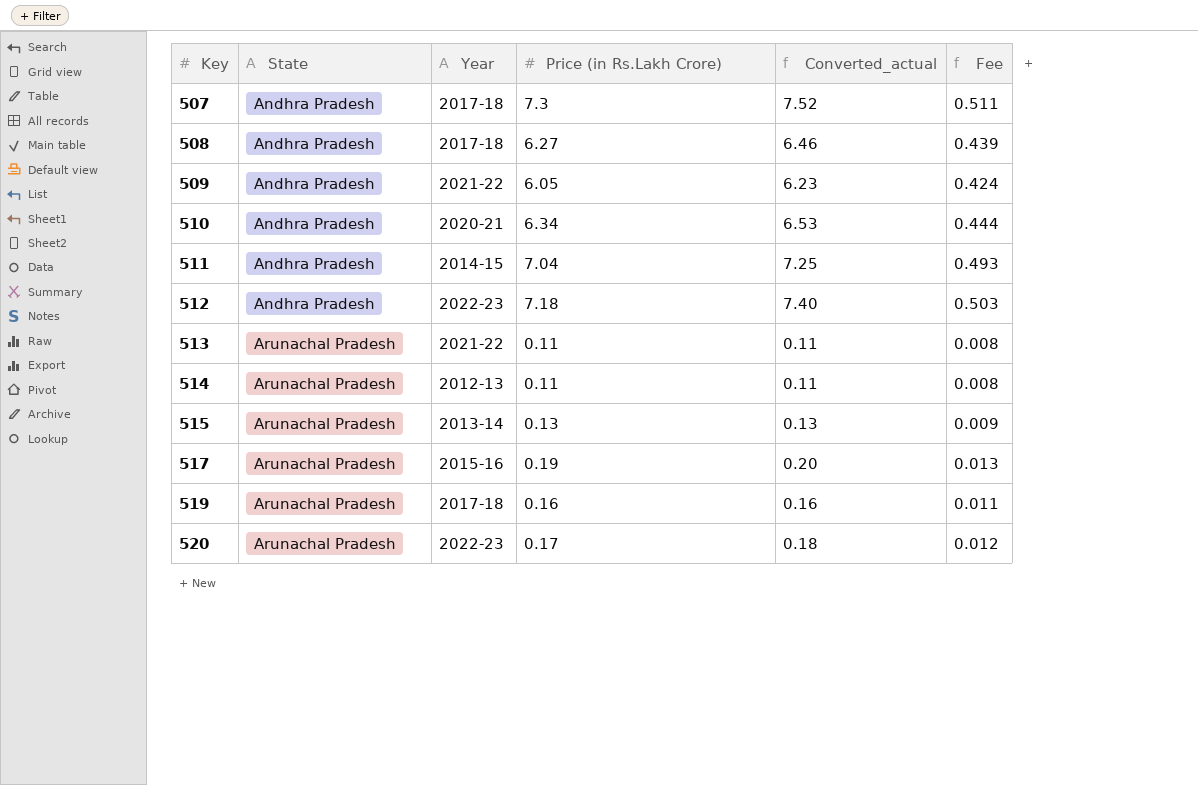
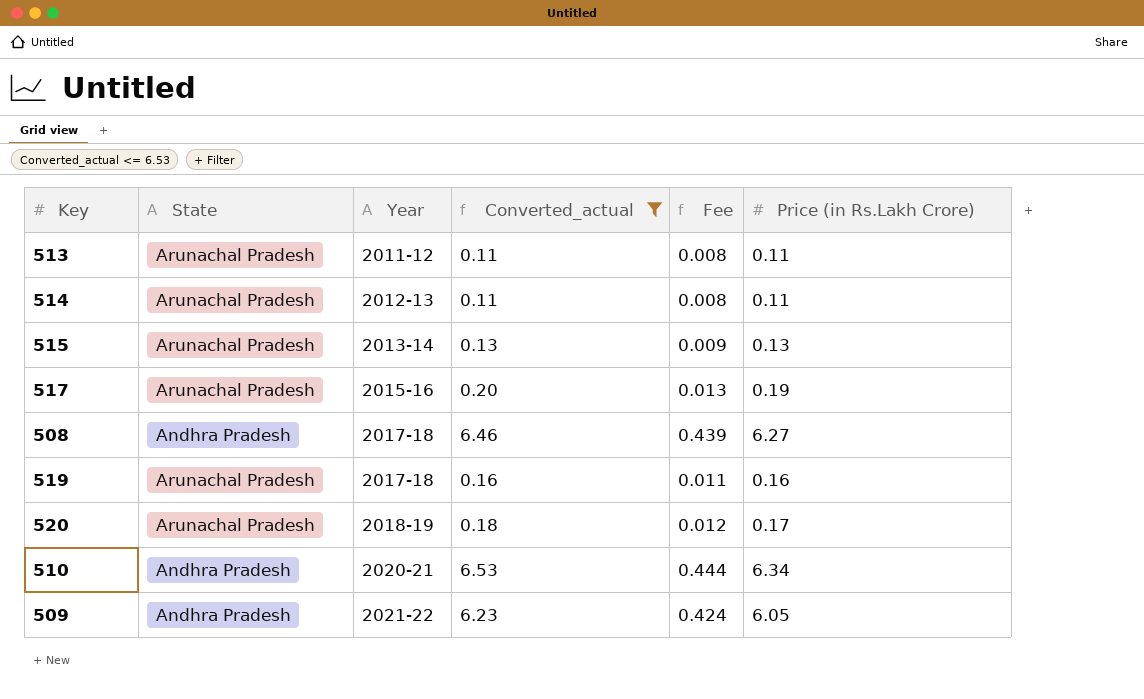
filter: none -> Converted_actual <= 6.53
row order: Key ascending -> Year ascending
column Price (in Rs.Lakh Crore) | position: 4 -> 6
513 | Year: 2021-22 -> 2011-12
520 | Year: 2022-23 -> 2018-19

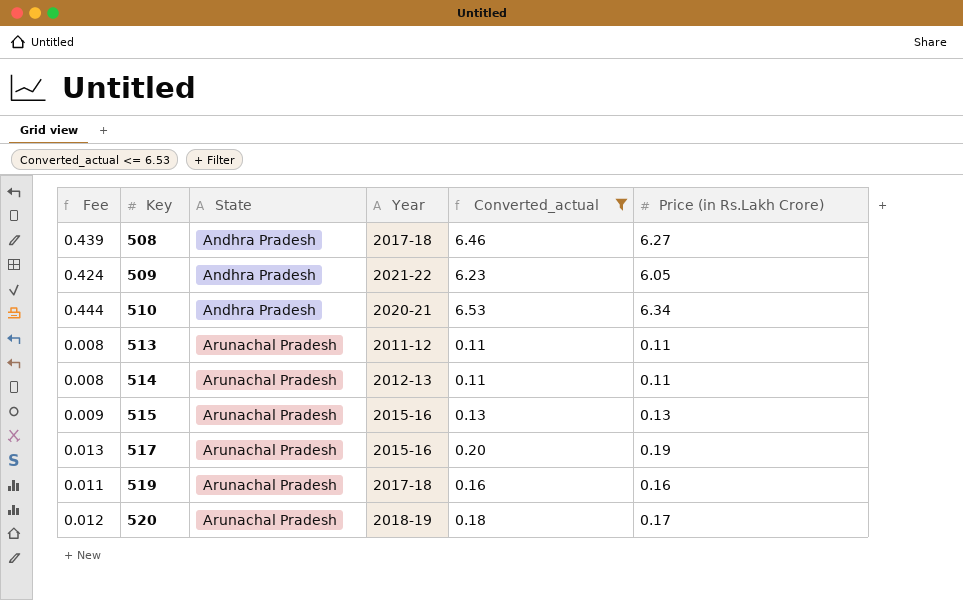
row order: Year ascending -> Key ascending
column Fee | position: 5 -> 1
515 | Year: 2013-14 -> 2015-16

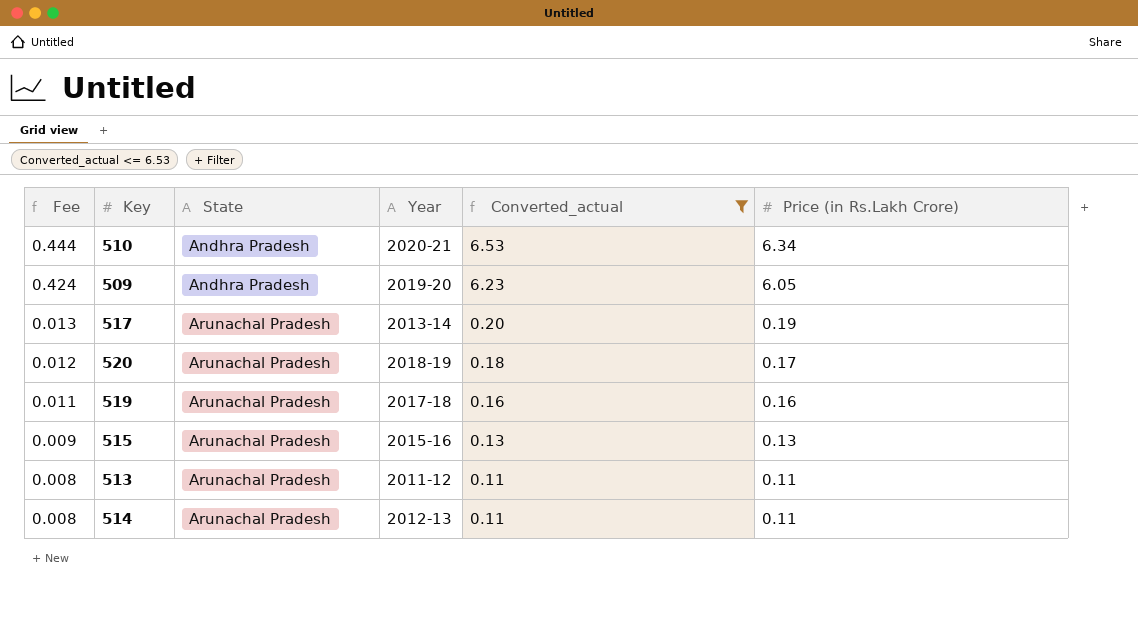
row order: Key ascending -> Fee descending
row 508: 0.439 | Andhra Pradesh | 2017-18 | 6.46 | 6.27 -> none
509 | Year: 2021-22 -> 2019-20
517 | Year: 2015-16 -> 2013-14

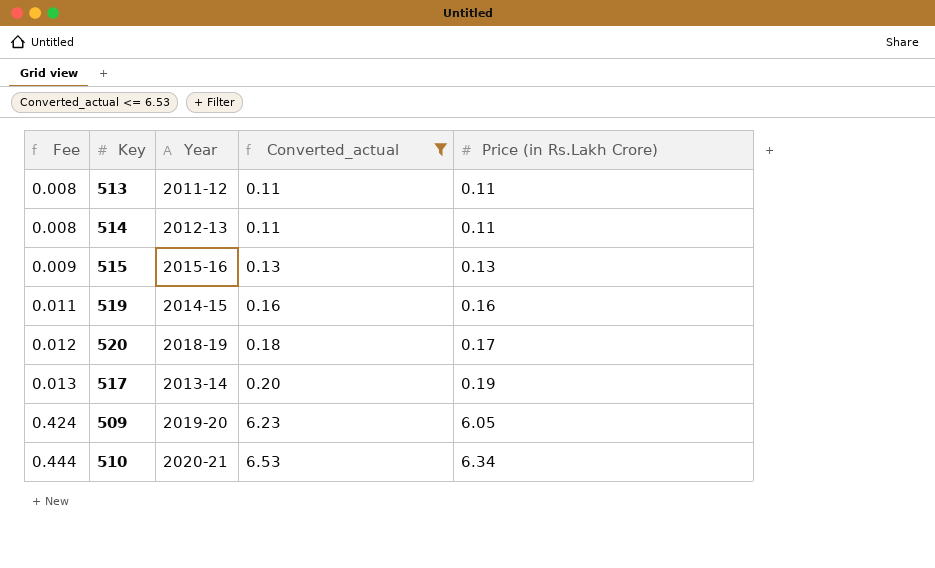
row order: Fee descending -> Fee ascending
column State | position: 3 -> none
519 | Year: 2017-18 -> 2014-15

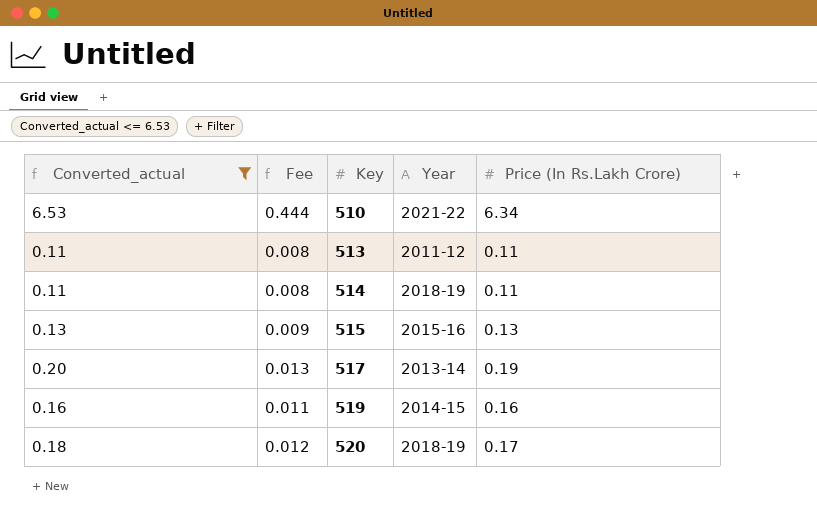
row order: Fee ascending -> Key ascending
column Converted_actual | position: 4 -> 1
column name: Price (in Rs.Lakh Crore) -> Price (In Rs.Lakh Crore)
row 509: 0.424 | 2019-20 | 6.23 | 6.05 -> none
510 | Year: 2020-21 -> 2021-22
514 | Year: 2012-13 -> 2018-19

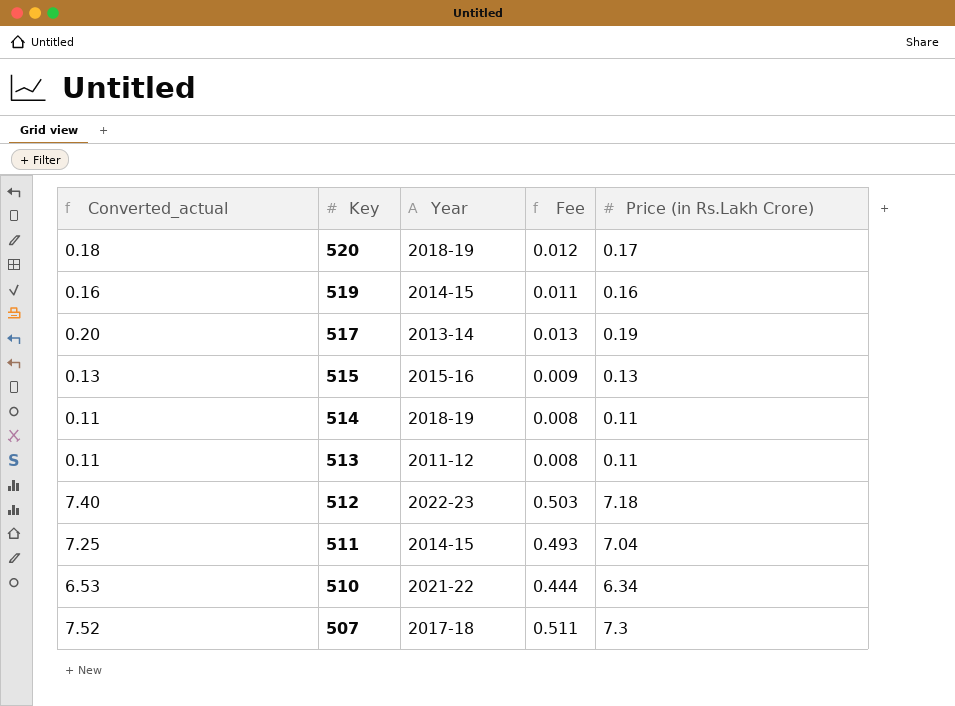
filter: Converted_actual <= 6.53 -> none
row order: Key ascending -> Key descending
column Fee | position: 2 -> 4
column name: Price (In Rs.Lakh Crore) -> Price (in Rs.Lakh Crore)

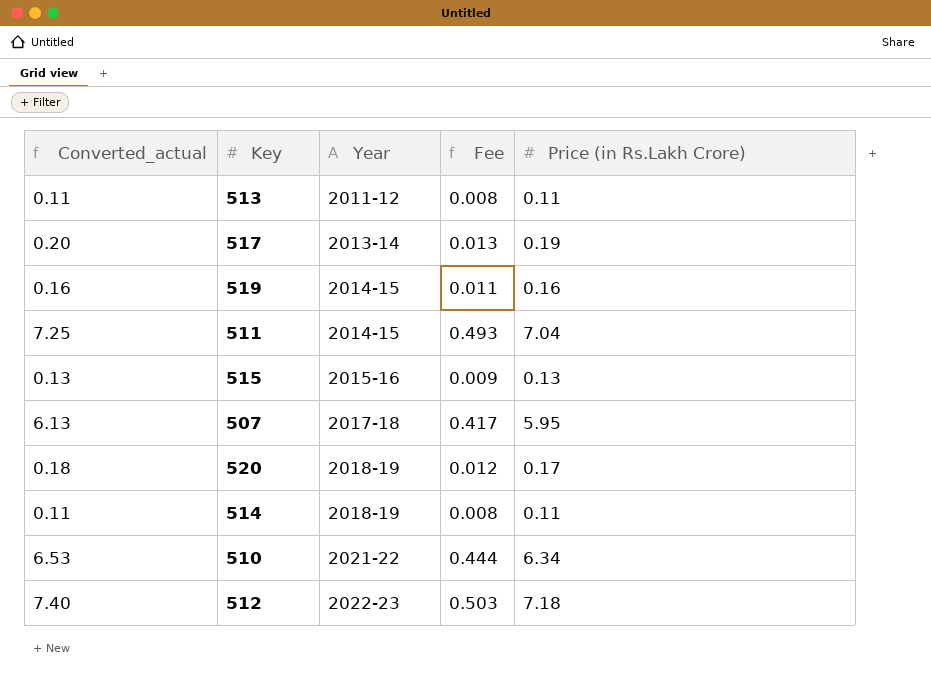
row order: Key descending -> Year ascending
507 | Converted_actual: 7.52 -> 6.13
507 | Fee: 0.511 -> 0.417
507 | Price (in Rs.Lakh Crore): 7.3 -> 5.95

